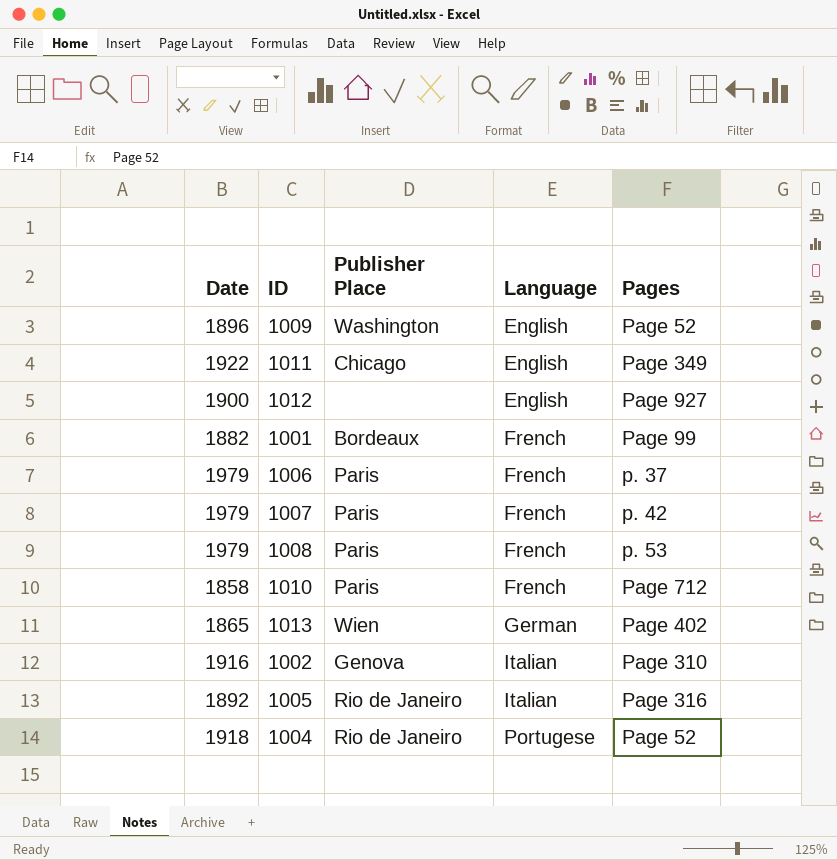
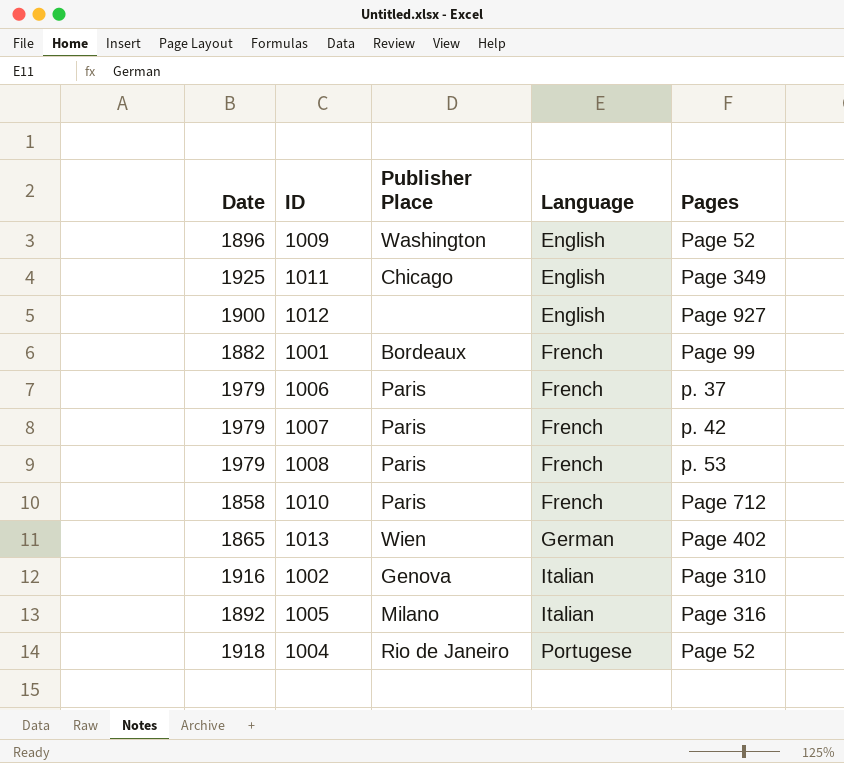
1011 | Date: 1922 -> 1925
1005 | Publisher Place: Rio de Janeiro -> Milano

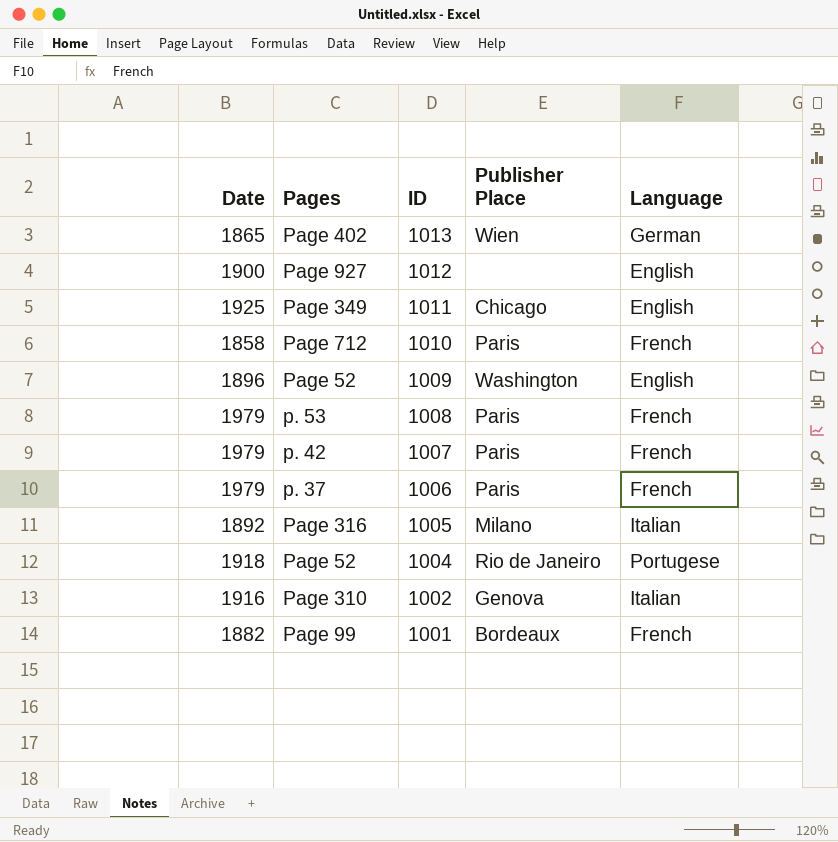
row order: Language ascending -> ID descending
column Pages | position: 5 -> 2

